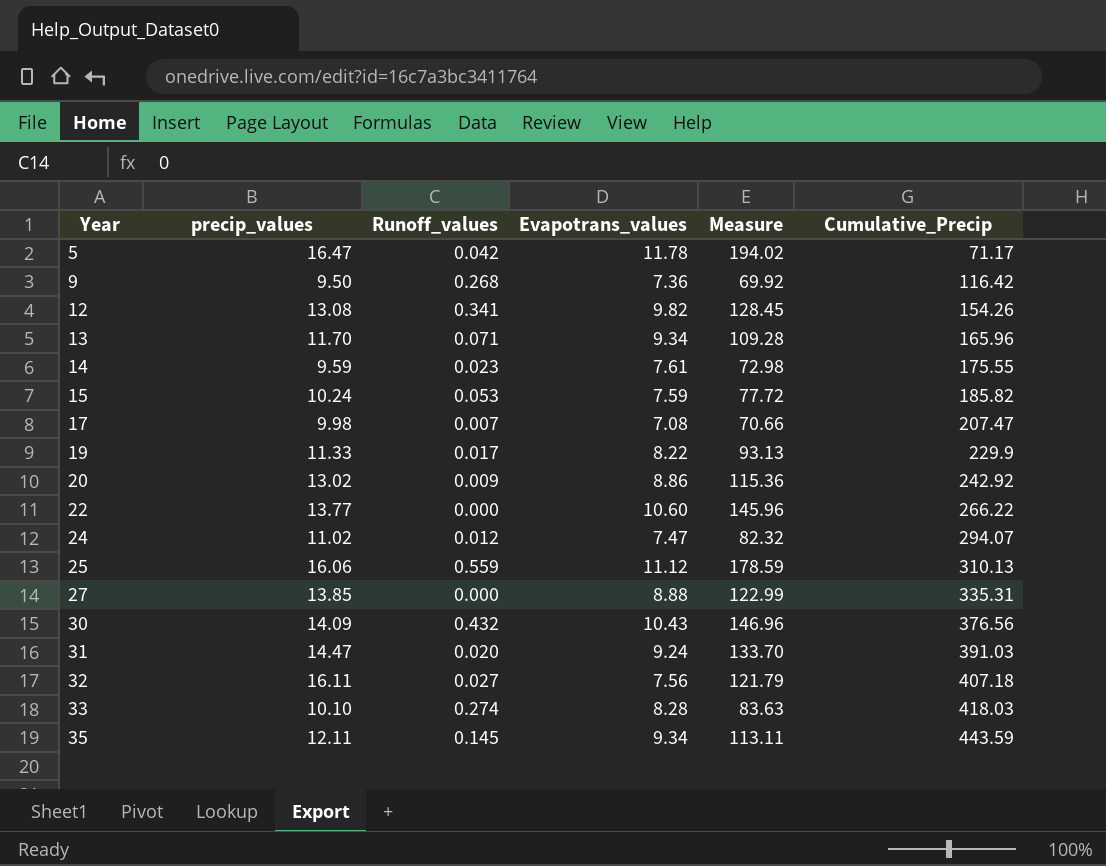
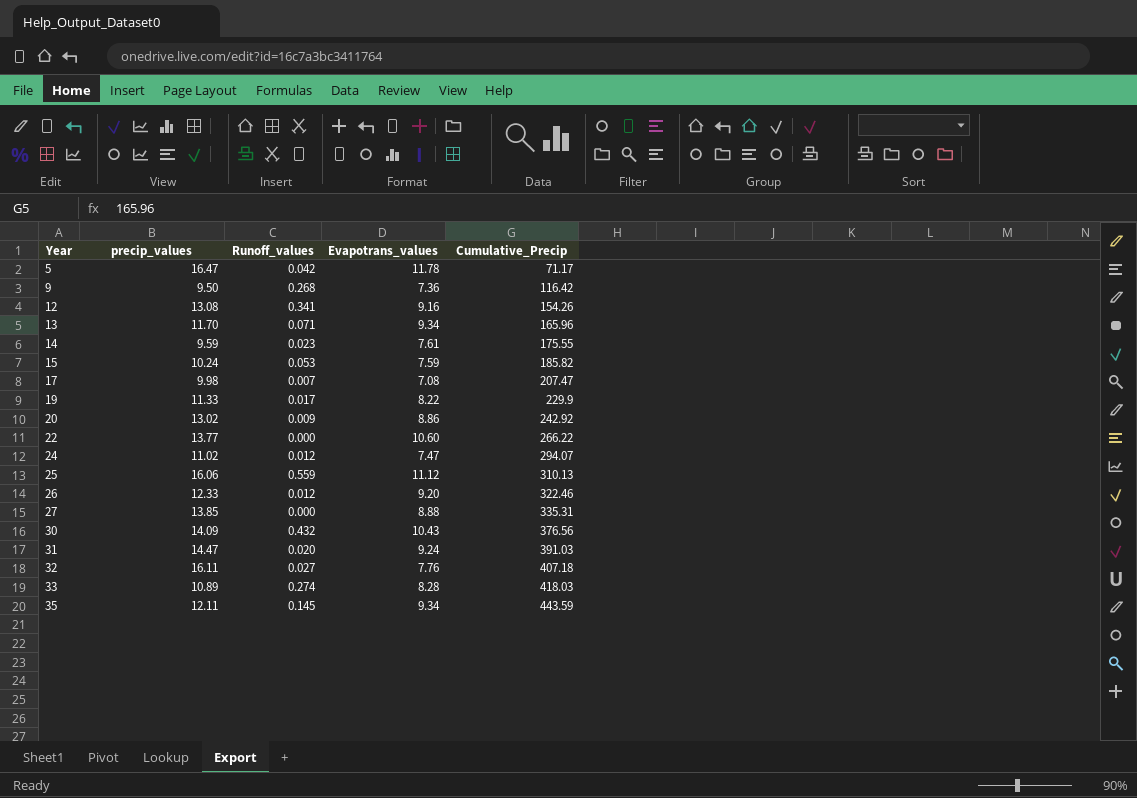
column Measure | formula: [precip_values] * [Evapotrans_values] -> none
12 | Evapotrans_values: 9.82 -> 9.16
row 26: none -> 12.33 | 0.012 | 9.20 | 322.46
32 | Evapotrans_values: 7.56 -> 7.76
33 | precip_values: 10.10 -> 10.89

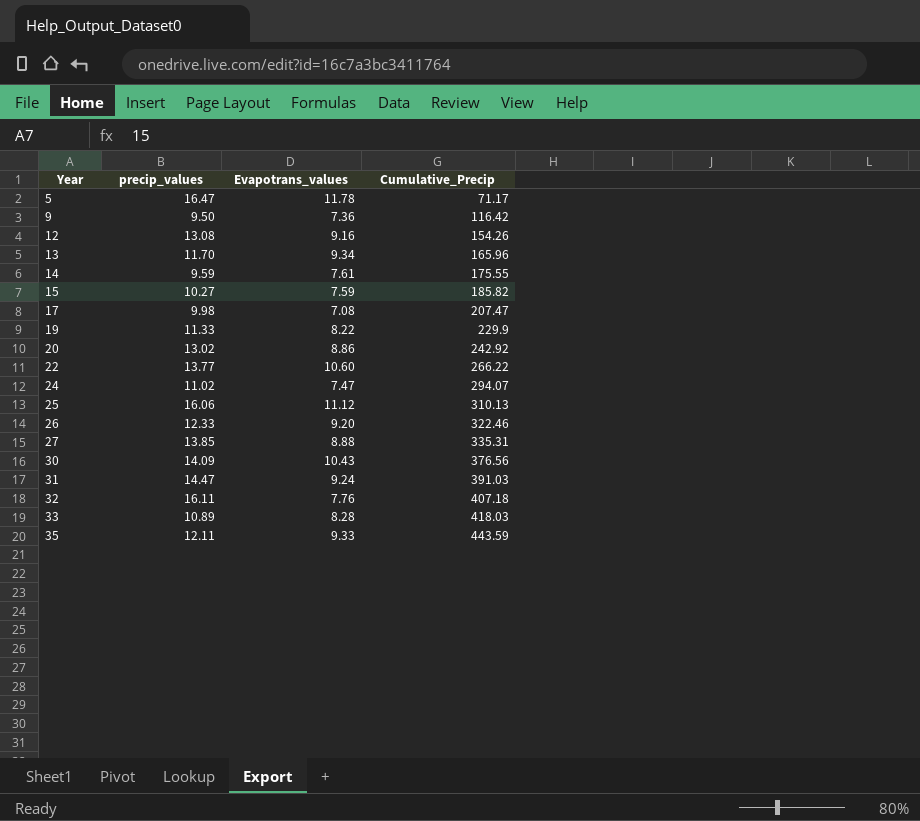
column Runoff_values | position: 3 -> none
15 | precip_values: 10.24 -> 10.27
35 | Evapotrans_values: 9.34 -> 9.33

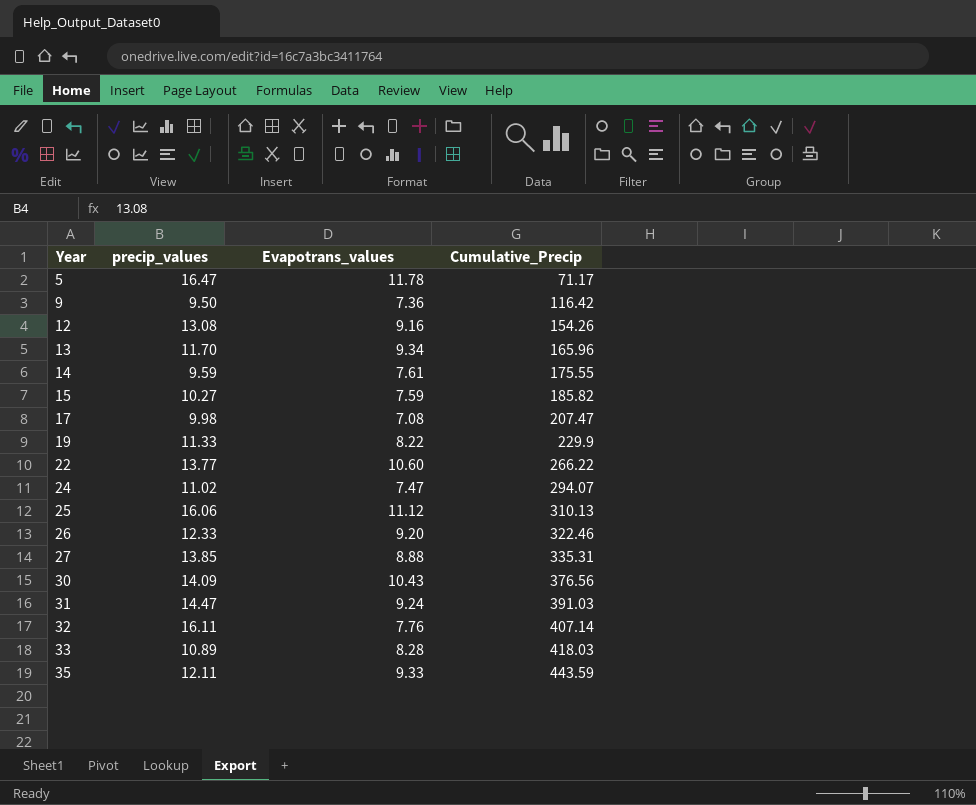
row 20: 13.02 | 8.86 | 242.92 -> none
32 | Cumulative_Precip: 407.18 -> 407.14

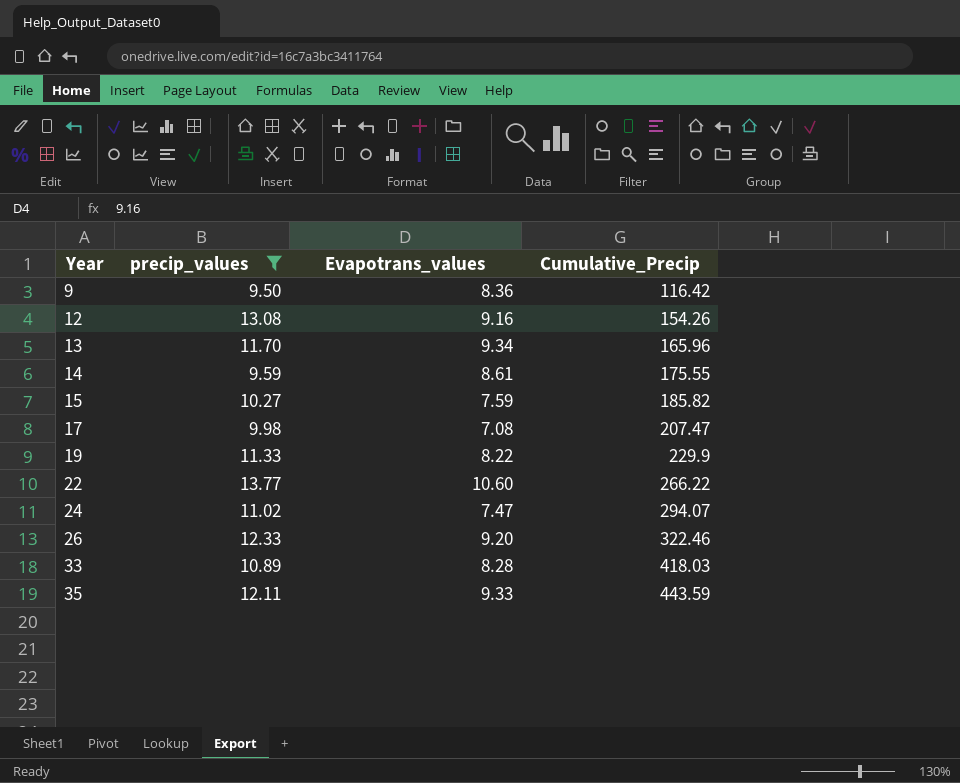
filter: none -> precip_values <= 13.77
9 | Evapotrans_values: 7.36 -> 8.36
14 | Evapotrans_values: 7.61 -> 8.61

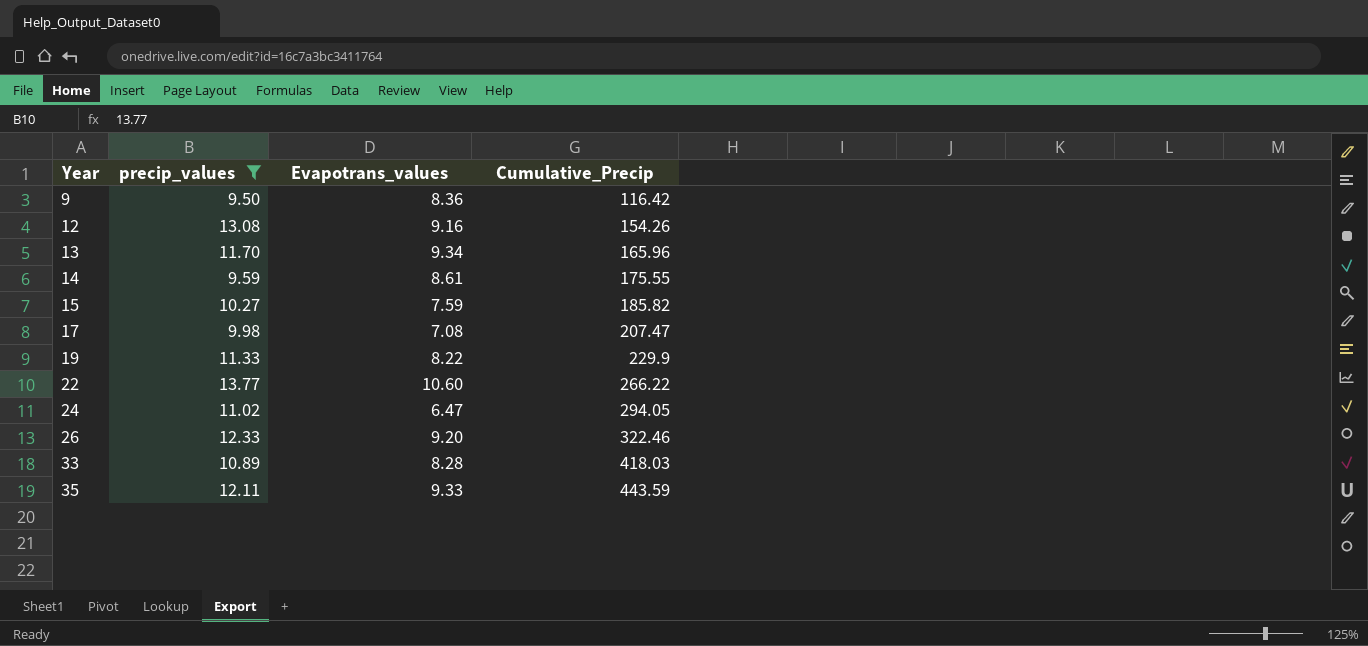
24 | Evapotrans_values: 7.47 -> 6.47
24 | Cumulative_Precip: 294.07 -> 294.05

